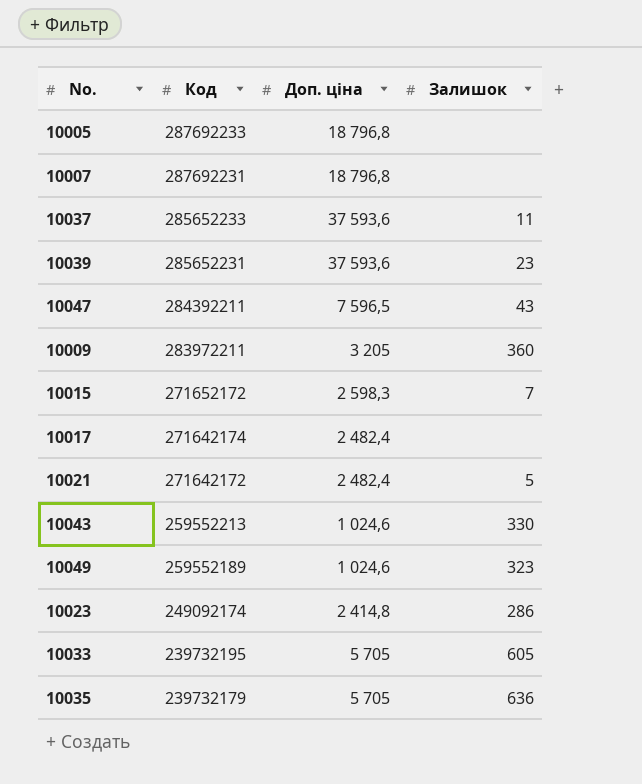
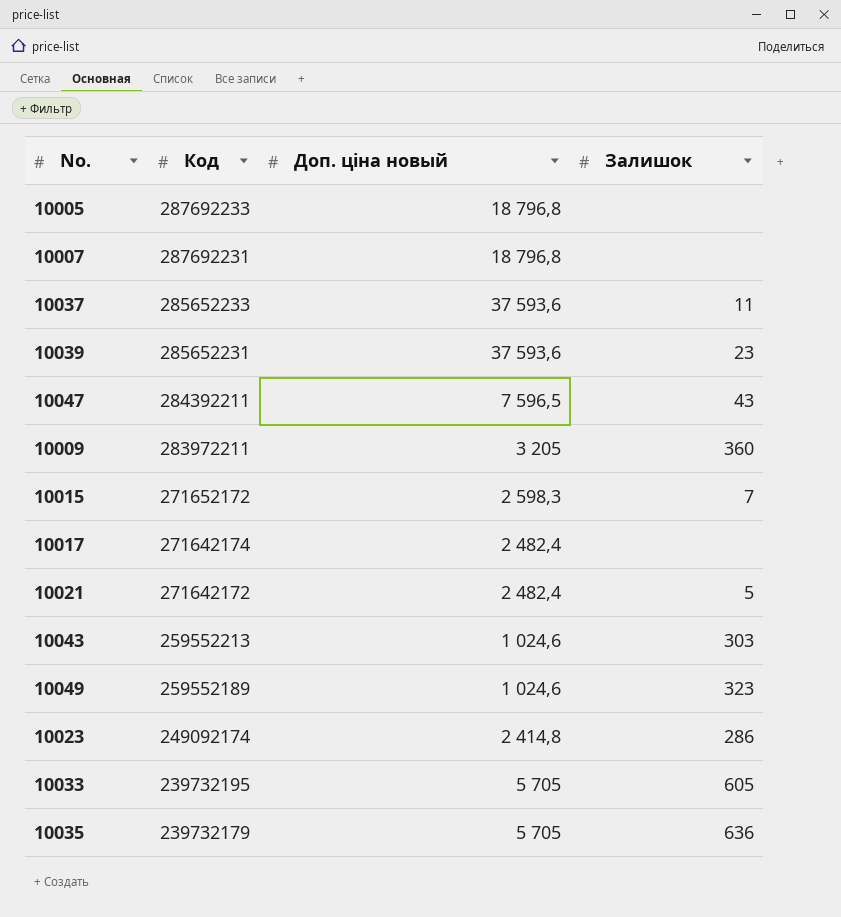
column name: Доп. ціна -> Доп. ціна новый
10043 | Залишок: 330 -> 303

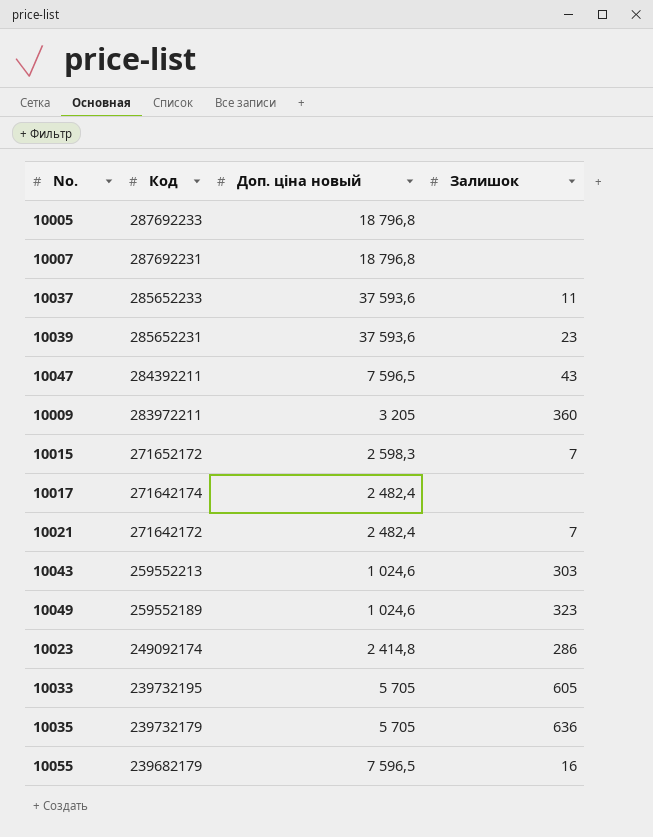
10021 | Залишок: 5 -> 7
row 10055: none -> 239682179 | 7 596,5 | 16

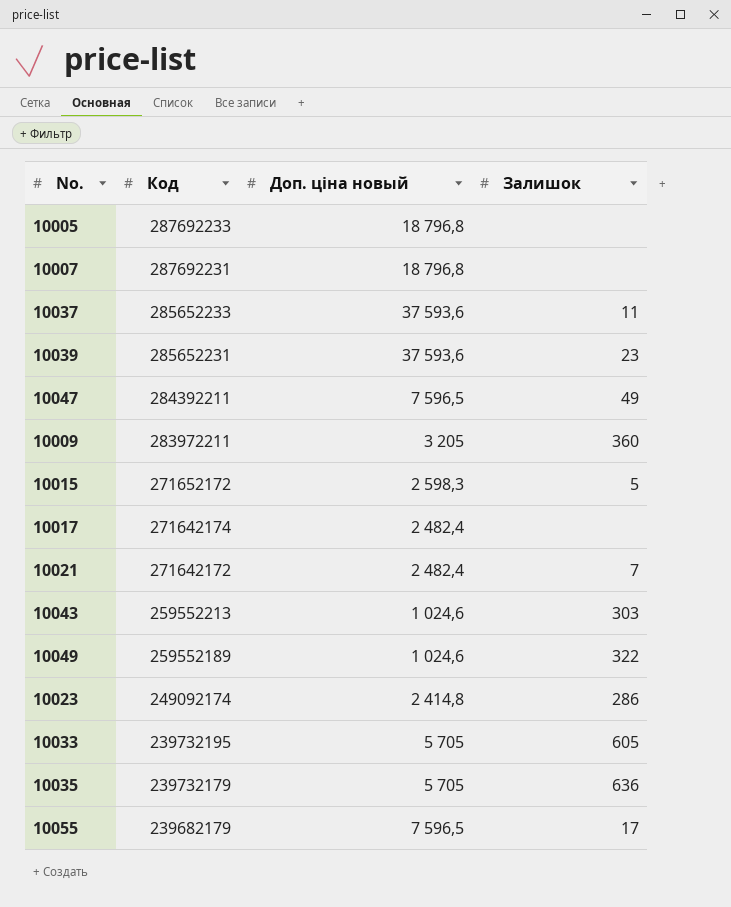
10047 | Залишок: 43 -> 49
10015 | Залишок: 7 -> 5
10049 | Залишок: 323 -> 322
10055 | Залишок: 16 -> 17

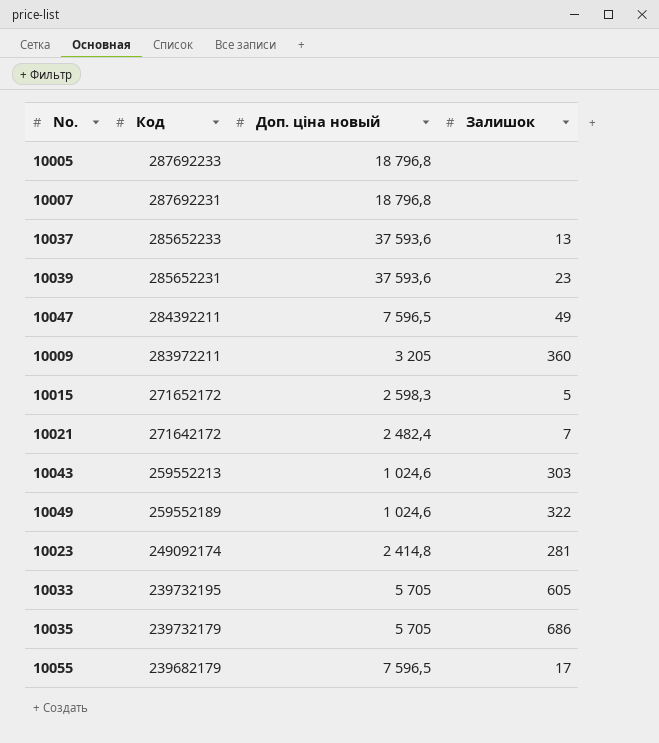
row 10017: 271642174 | 2 482,4 | none -> none
10037 | Залишок: 11 -> 13
10023 | Залишок: 286 -> 281
10035 | Залишок: 636 -> 686

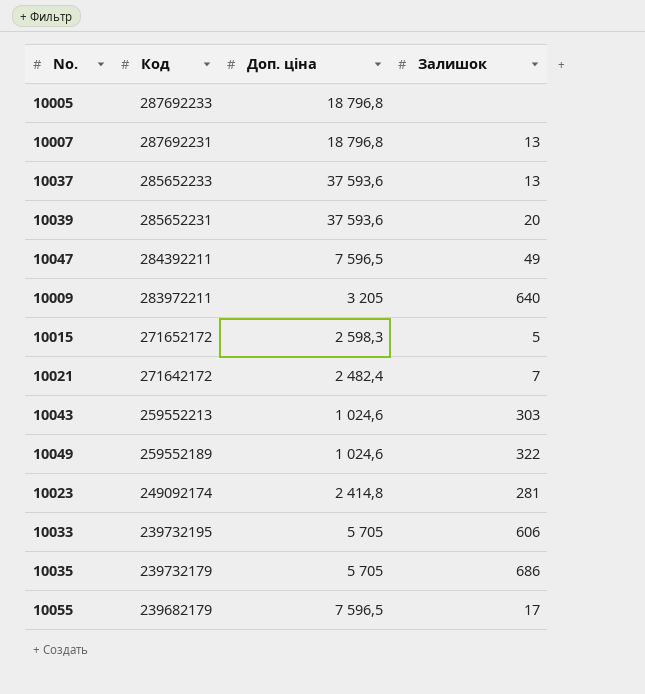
column name: Доп. ціна новый -> Доп. ціна
10007 | Залишок: none -> 13
10039 | Залишок: 23 -> 20
10009 | Залишок: 360 -> 640
10033 | Залишок: 605 -> 606

